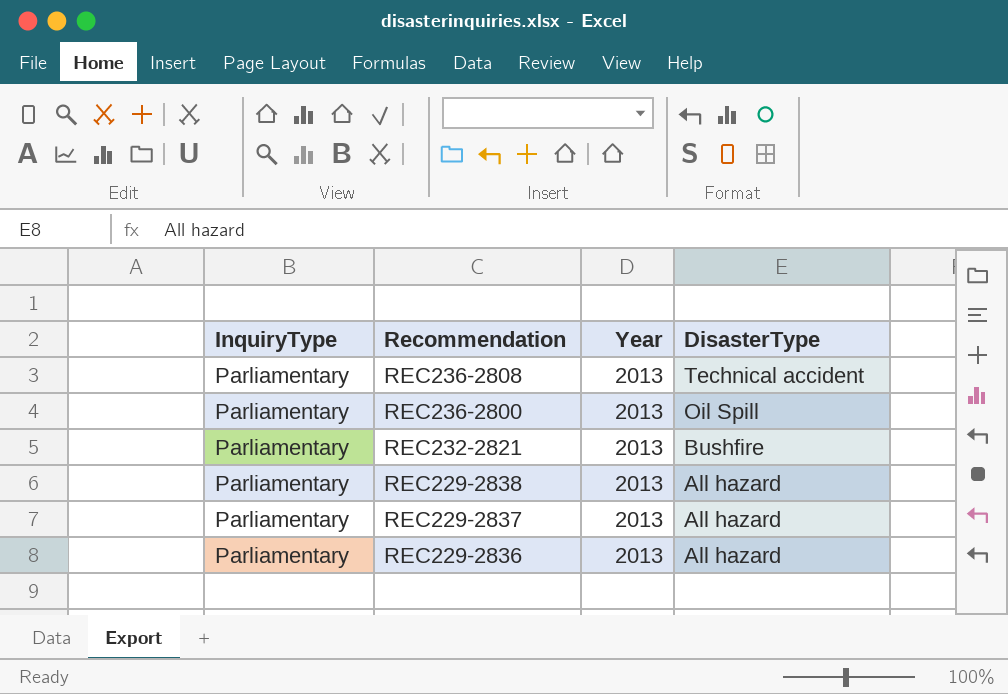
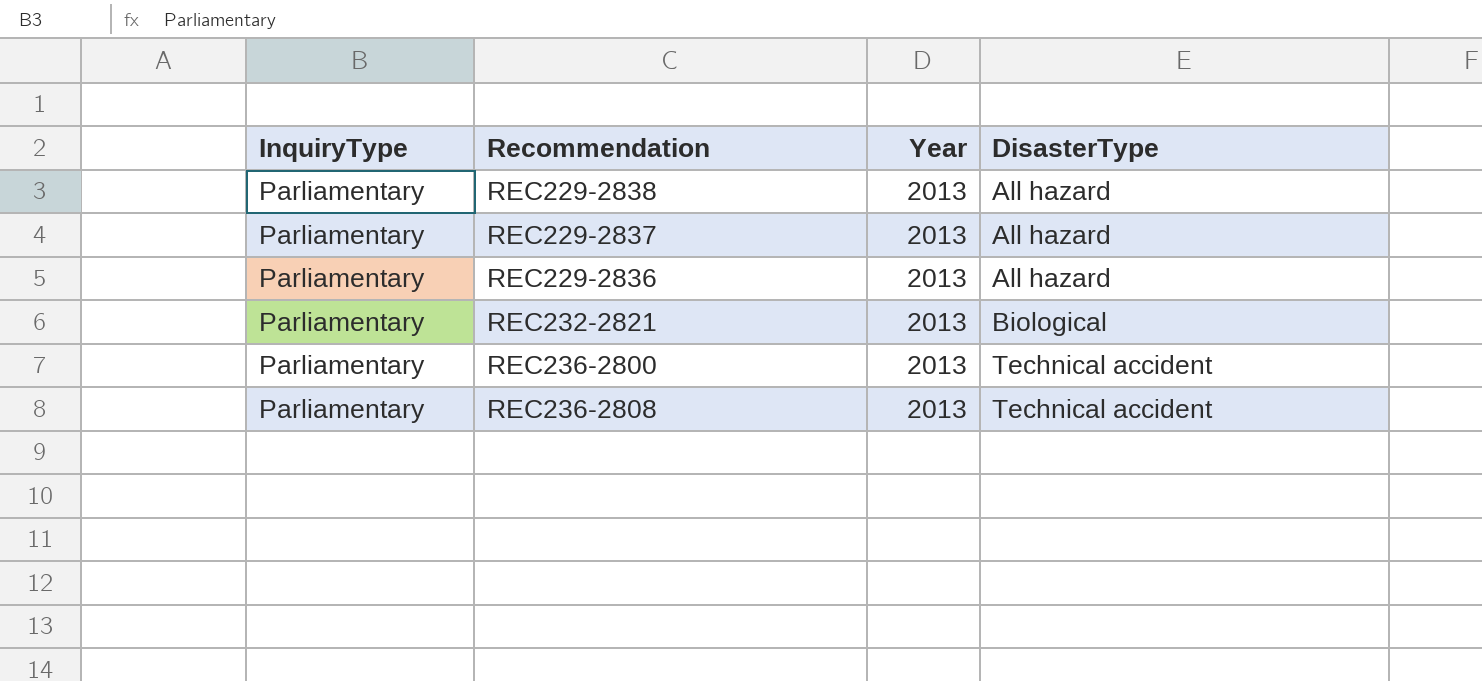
row order: Recommendation descending -> DisasterType ascending
REC232-2821 | DisasterType: Bushfire -> Biological
REC236-2800 | DisasterType: Oil Spill -> Technical accident

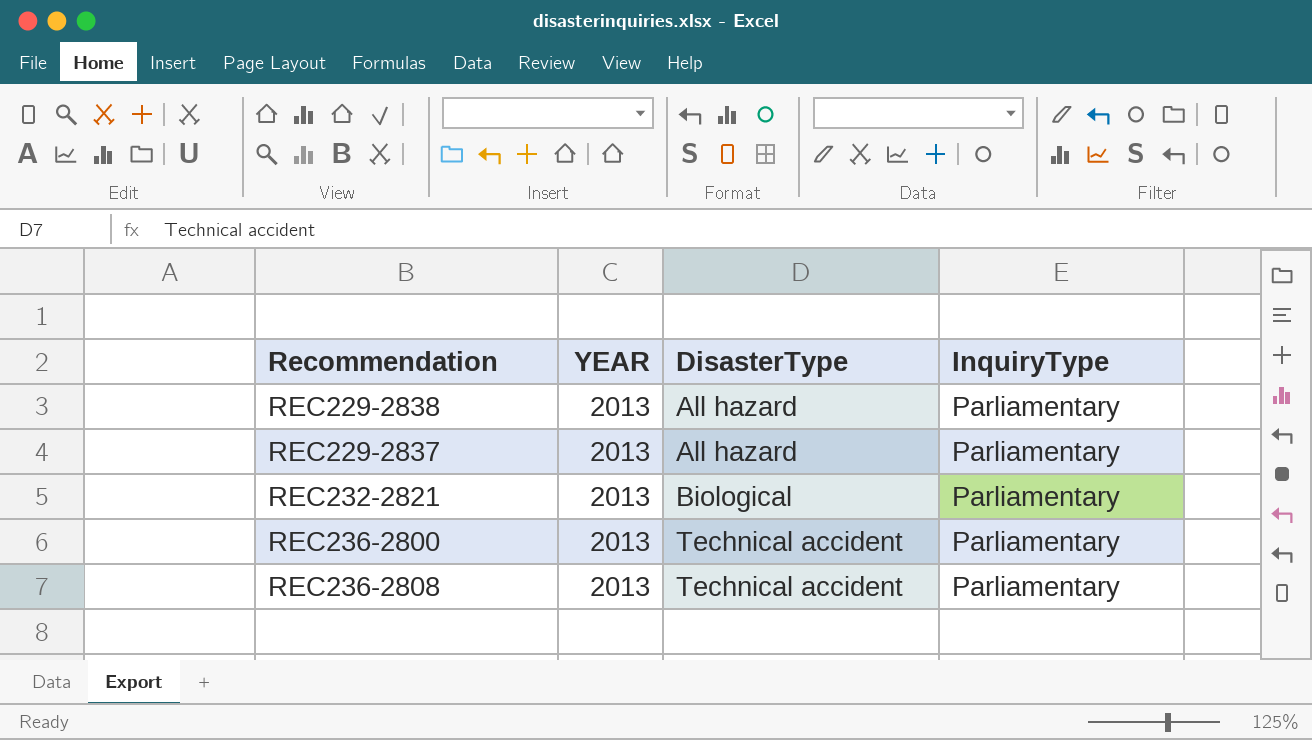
column name: Year -> YEAR
column InquiryType | position: 1 -> 4
row REC229-2836: Parliamentary | 2013 | All hazard -> none

